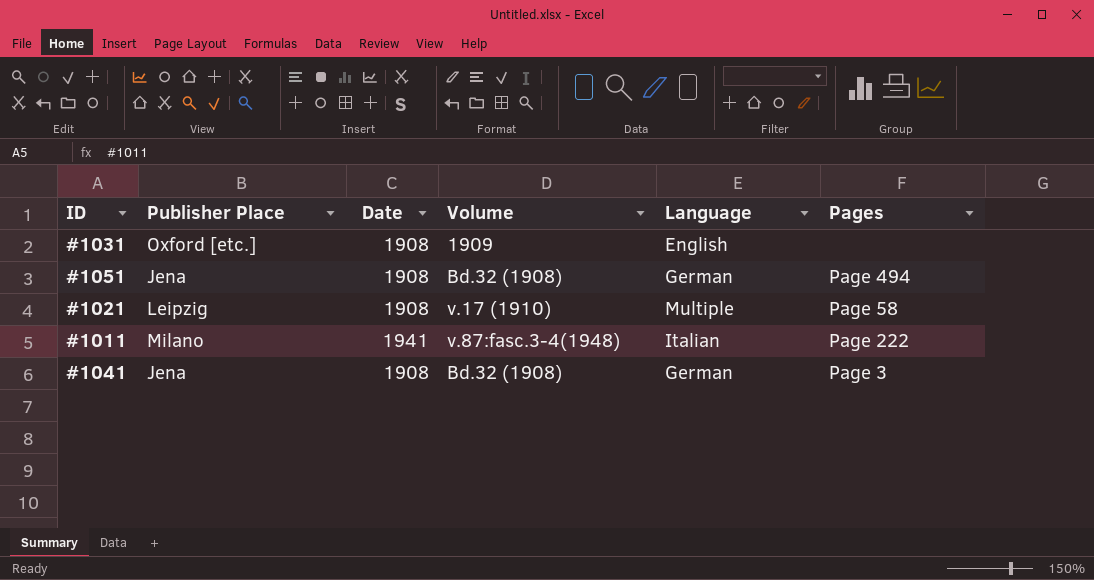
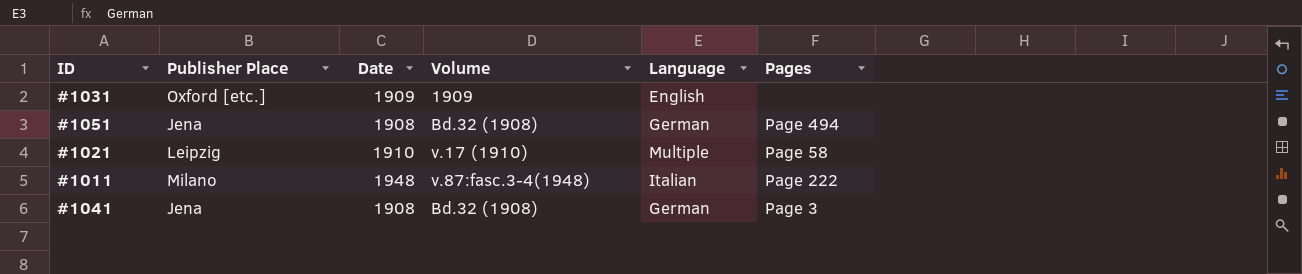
#1031 | Date: 1908 -> 1909
#1021 | Date: 1908 -> 1910
#1011 | Date: 1941 -> 1948

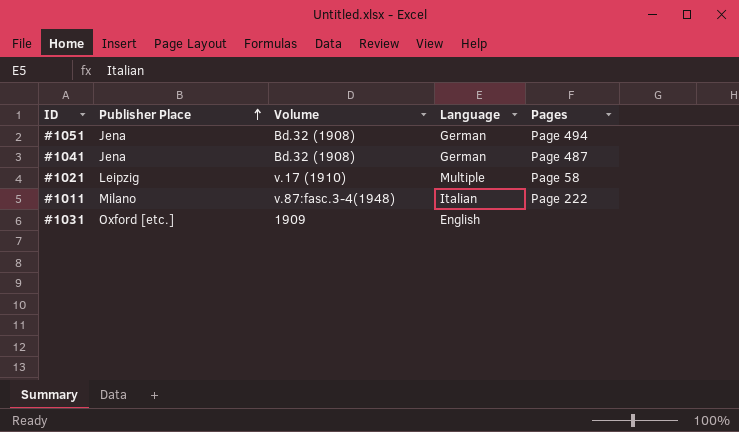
row order: none -> Publisher Place ascending
column Date | position: 3 -> none
#1041 | Pages: Page 3 -> Page 487

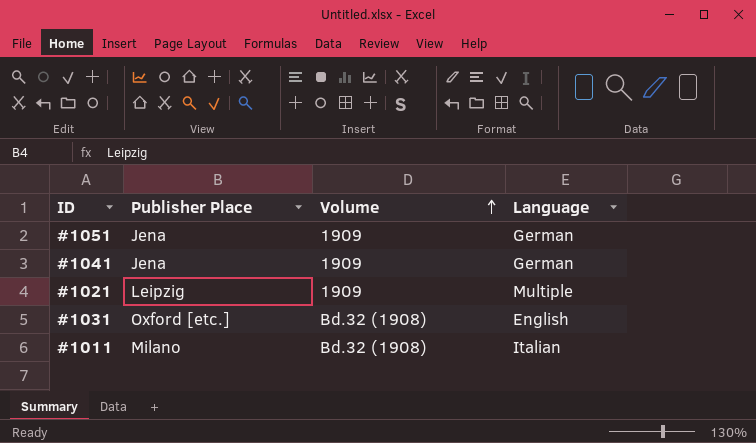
row order: Publisher Place ascending -> Volume ascending
column Pages | position: 5 -> none
#1051 | Volume: Bd.32 (1908) -> 1909
#1041 | Volume: Bd.32 (1908) -> 1909
#1021 | Volume: v.17 (1910) -> 1909
#1031 | Volume: 1909 -> Bd.32 (1908)
#1011 | Volume: v.87:fasc.3-4(1948) -> Bd.32 (1908)

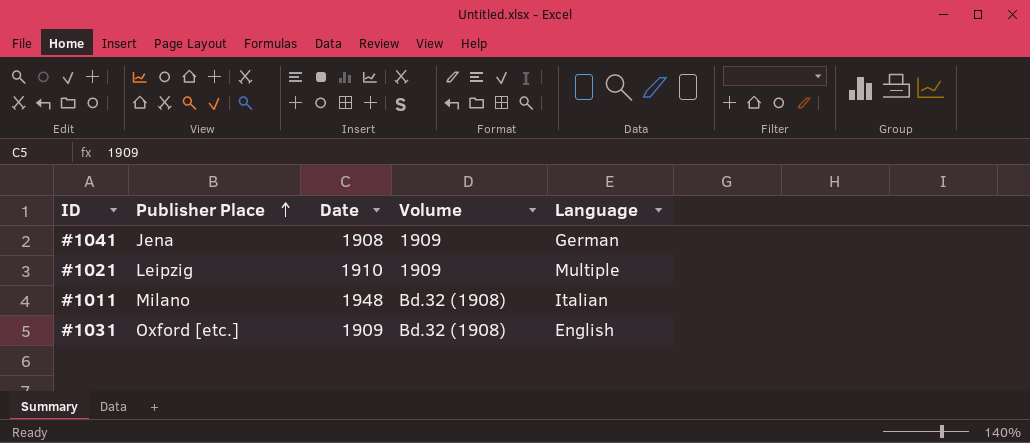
row order: Volume ascending -> Publisher Place ascending
column Date | position: none -> 3
row #1051: Jena | 1909 | German -> none

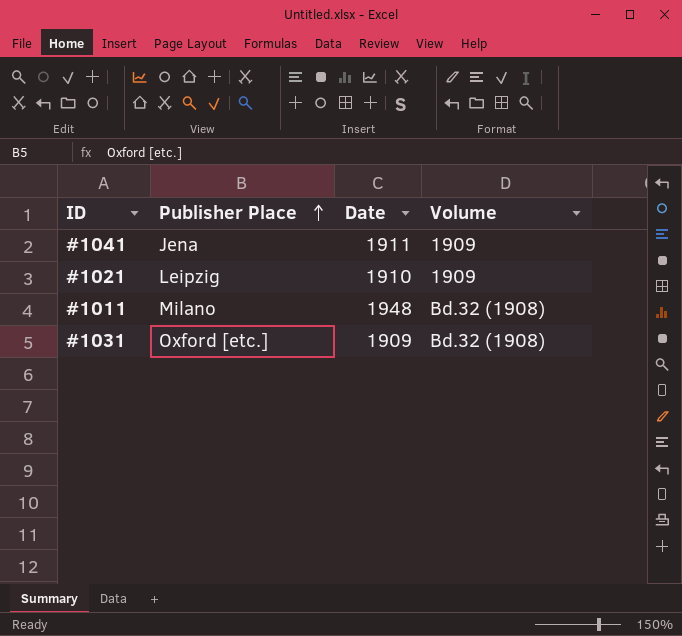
column Language | position: 5 -> none
#1041 | Date: 1908 -> 1911

